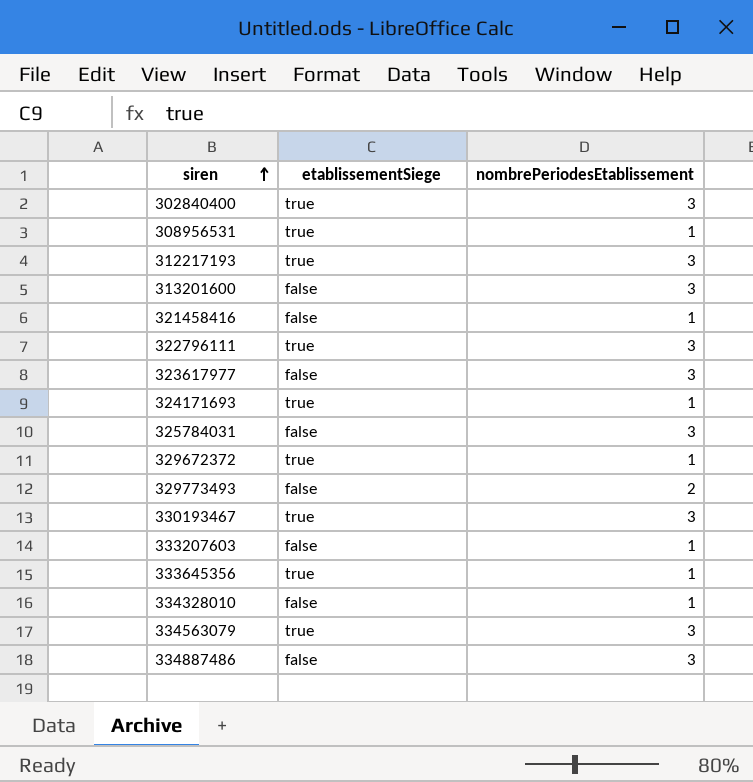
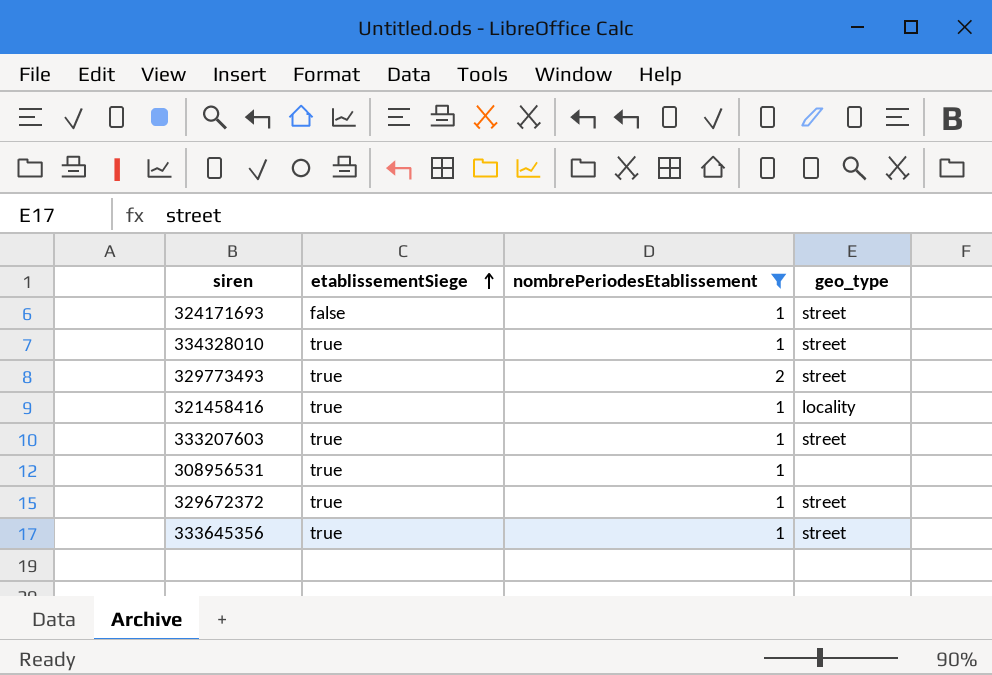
filter: none -> nombrePeriodesEtablissement != 3
row order: siren ascending -> etablissementSiege ascending
column geo_type | position: none -> 4
324171693 | etablissementSiege: true -> false
334328010 | etablissementSiege: false -> true
329773493 | etablissementSiege: false -> true
321458416 | etablissementSiege: false -> true
333207603 | etablissementSiege: false -> true

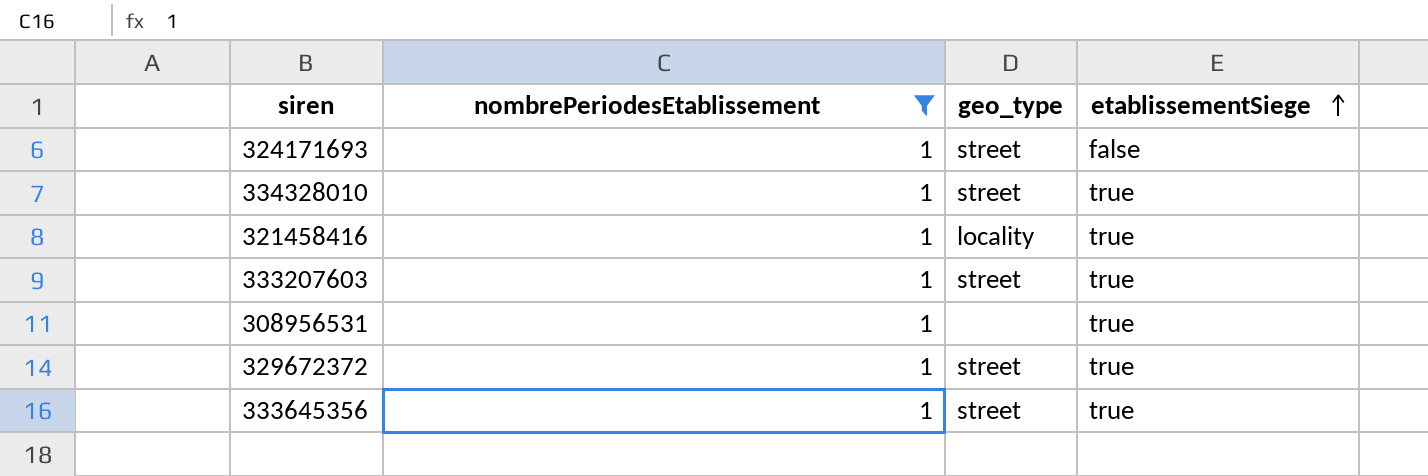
column etablissementSiege | position: 2 -> 4
row 329773493: true | 2 | street -> none

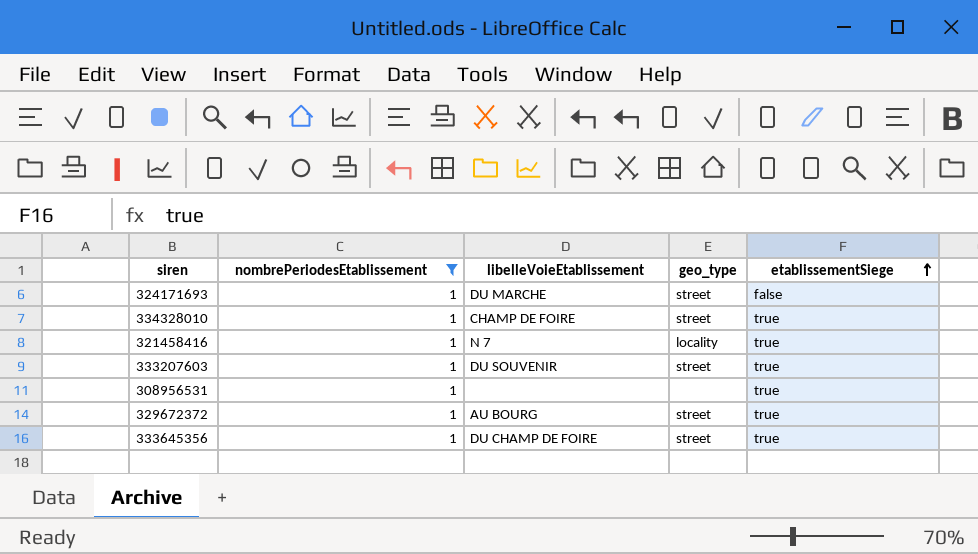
column libelleVoieEtablissement | position: none -> 3

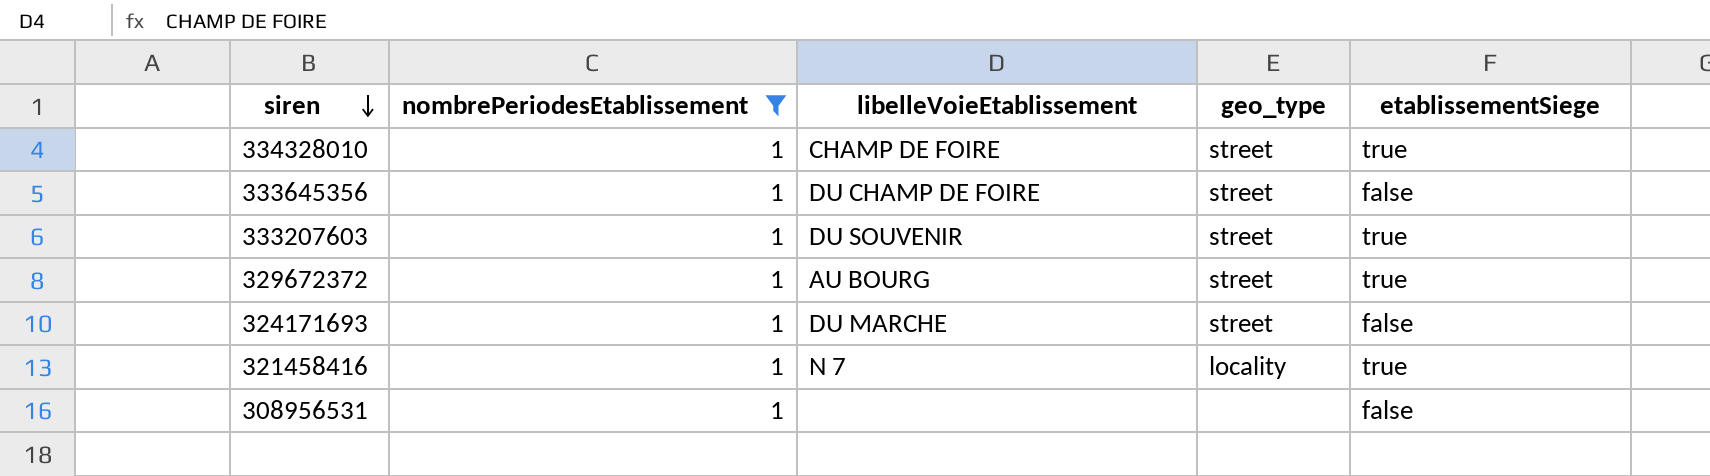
row order: etablissementSiege ascending -> siren descending
333645356 | etablissementSiege: true -> false
308956531 | etablissementSiege: true -> false

